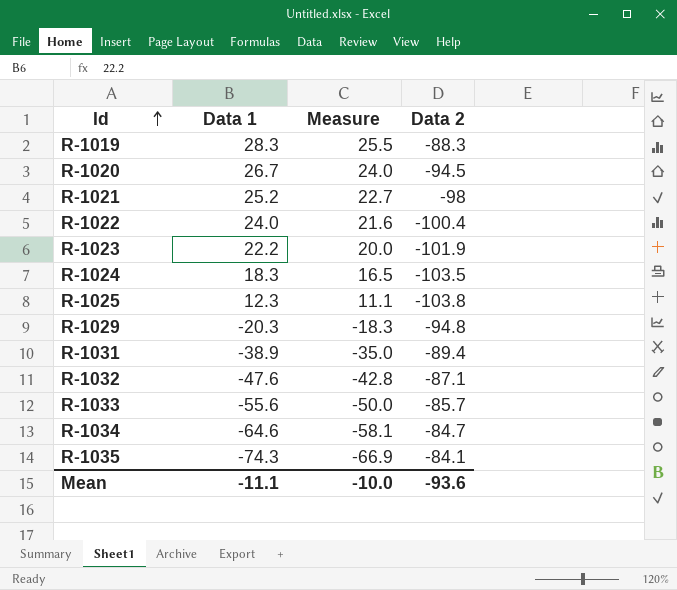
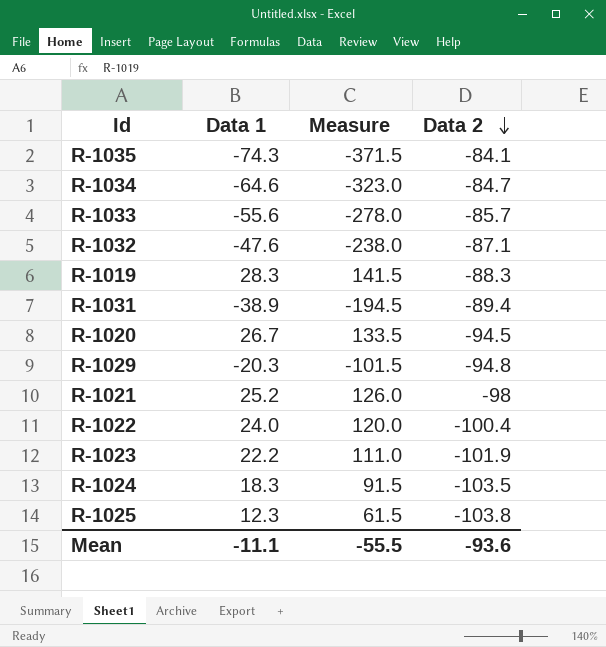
row order: Id ascending -> Data 2 descending
column Measure | formula: [Data 1] * 0.9 -> [Data 1] * 5
Mean | Measure: -10.0 -> -55.5

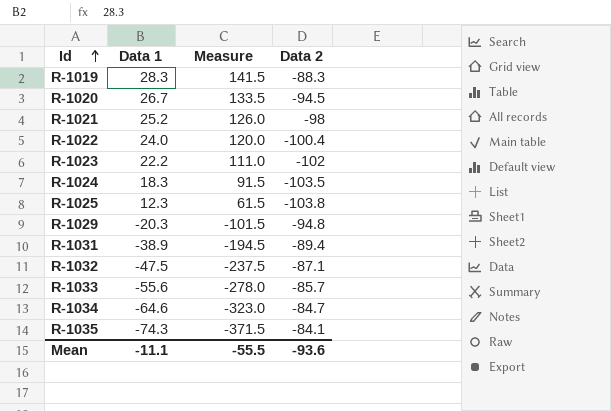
row order: Data 2 descending -> Id ascending
R-1023 | Data 2: -101.9 -> -102
R-1032 | Data 1: -47.6 -> -47.5
R-1032 | Measure: -238.0 -> -237.5

